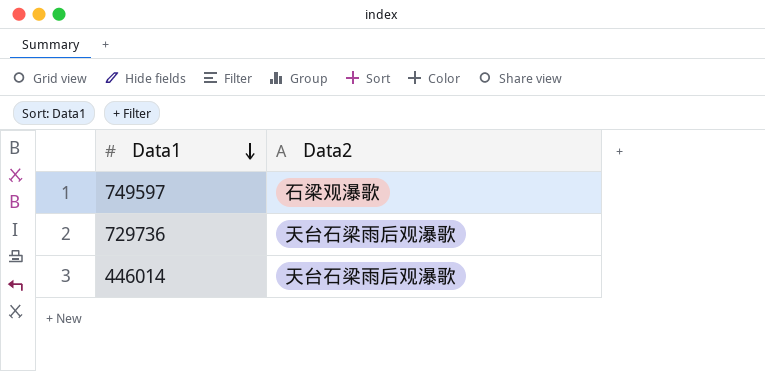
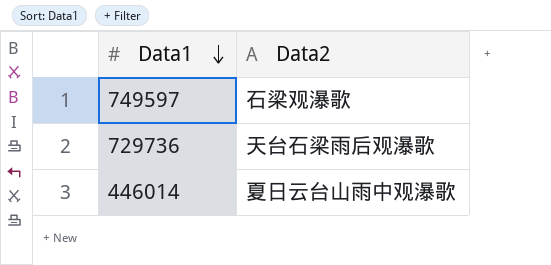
446014 | Data2: 天台石梁雨后观瀑歌 -> 夏日云台山雨中观瀑歌

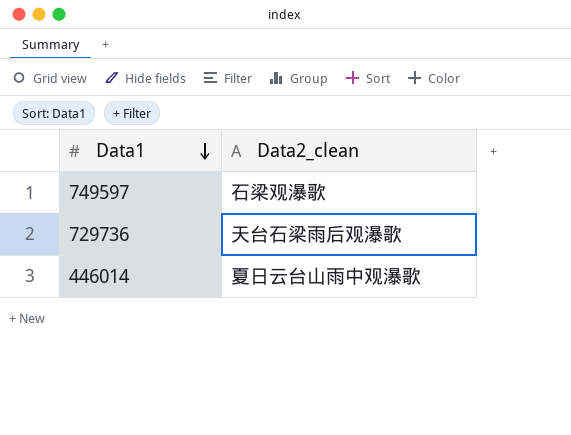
column name: Data2 -> Data2_clean

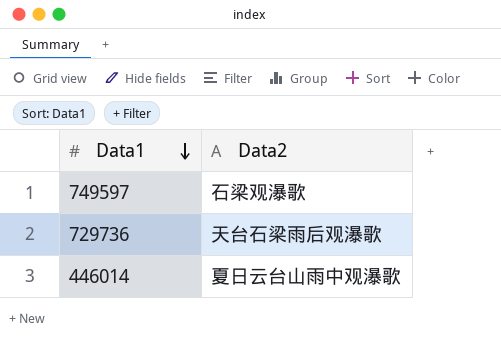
column name: Data2_clean -> Data2

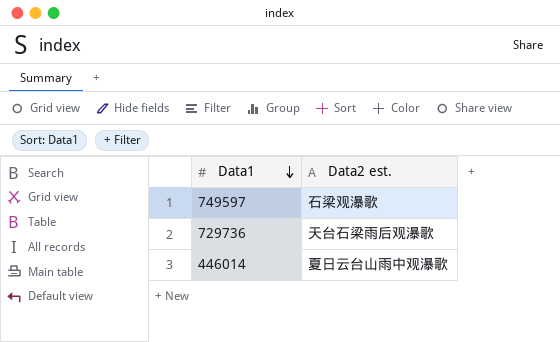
column name: Data2 -> Data2 est.

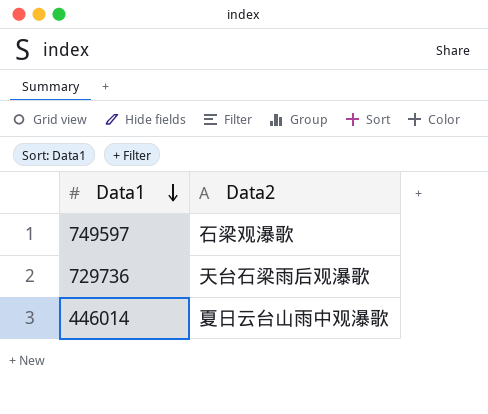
column name: Data2 est. -> Data2

